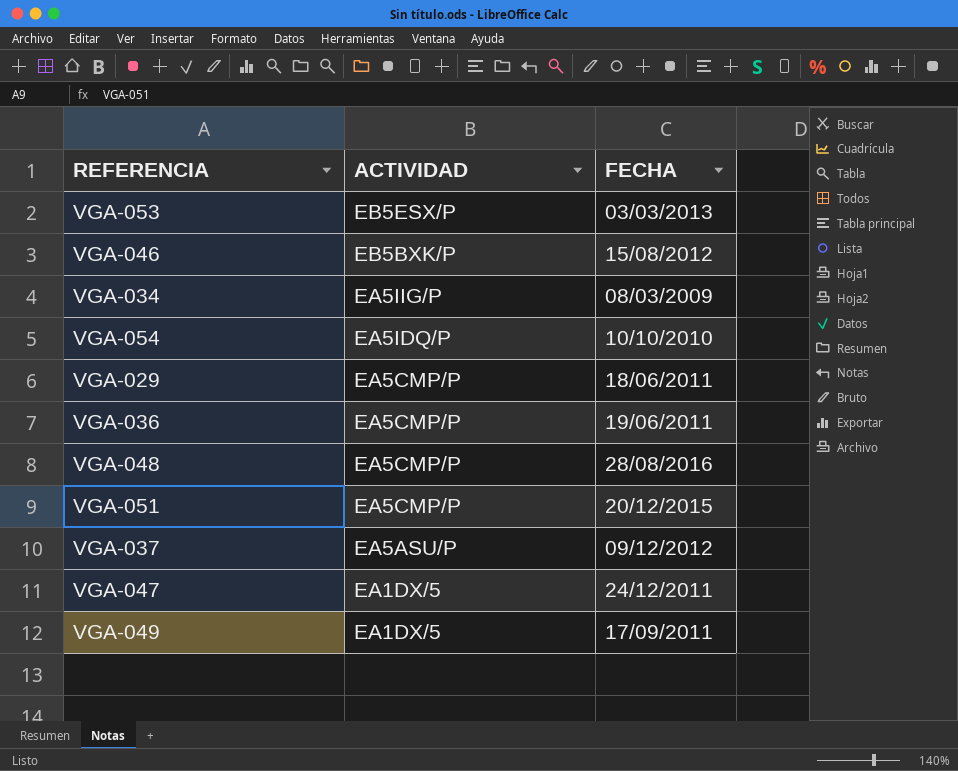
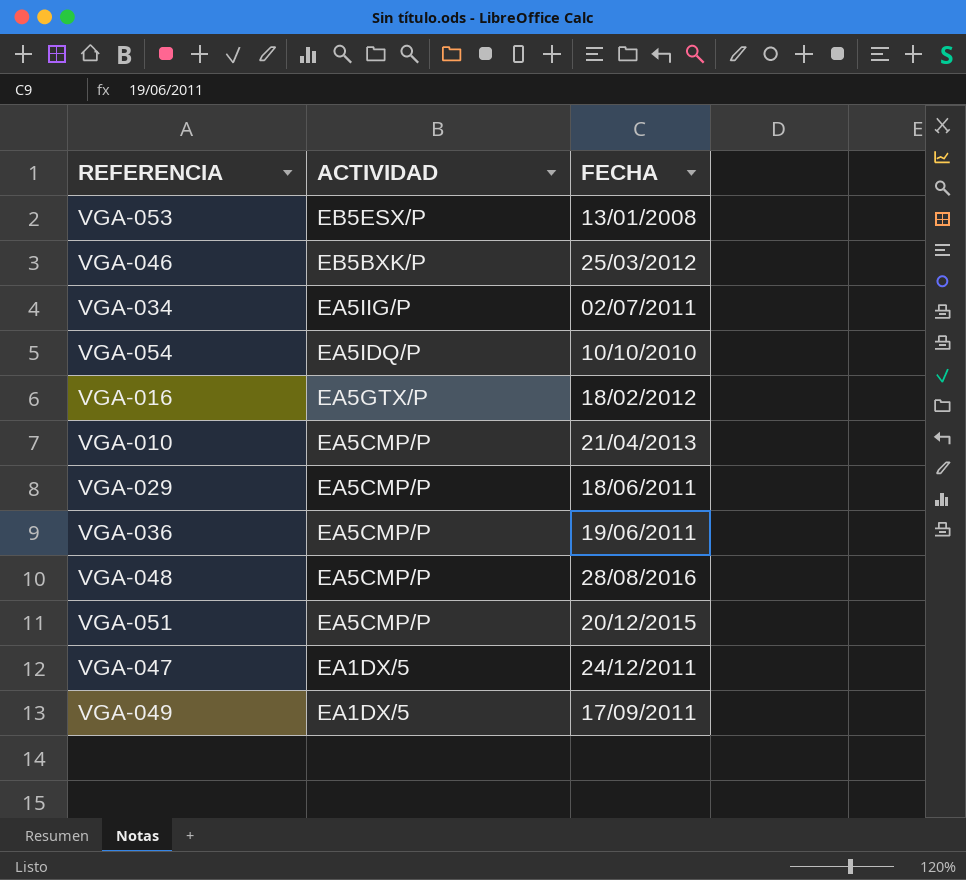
row VGA-037: EA5ASU/P | 09/12/2012 -> none
VGA-053 | FECHA: 03/03/2013 -> 13/01/2008
VGA-046 | FECHA: 15/08/2012 -> 25/03/2012
VGA-034 | FECHA: 08/03/2009 -> 02/07/2011
row VGA-016: none -> EA5GTX/P | 18/02/2012
row VGA-010: none -> EA5CMP/P | 21/04/2013

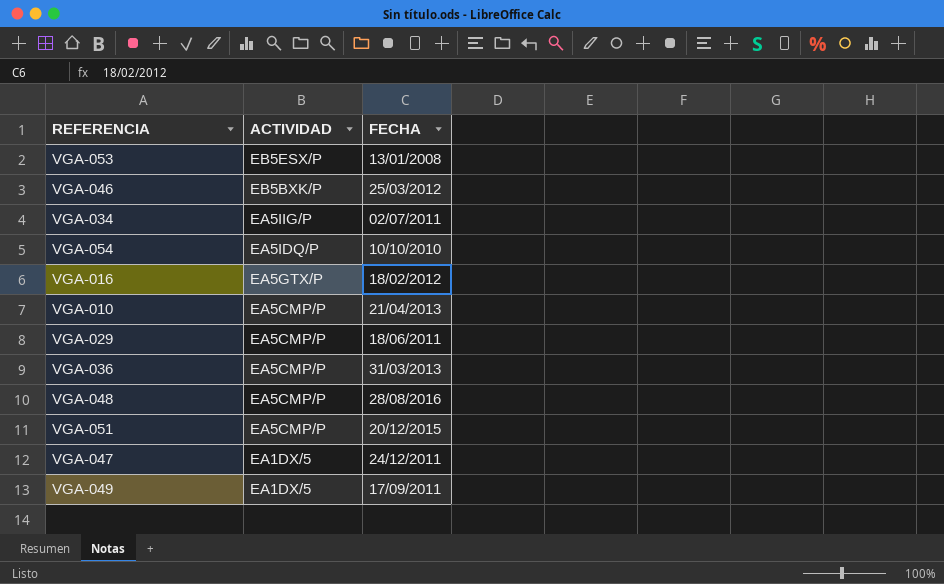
VGA-036 | FECHA: 19/06/2011 -> 31/03/2013

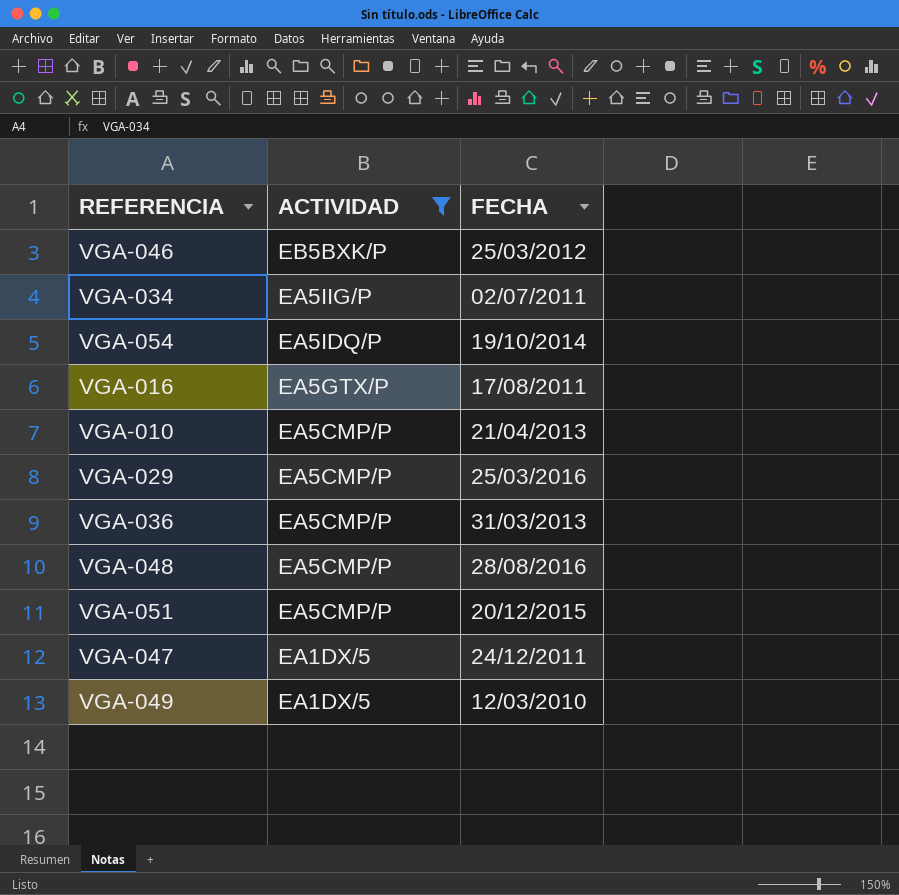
filter: none -> ACTIVIDAD != EB5ESX/P
VGA-054 | FECHA: 10/10/2010 -> 19/10/2014
VGA-016 | FECHA: 18/02/2012 -> 17/08/2011
VGA-029 | FECHA: 18/06/2011 -> 25/03/2016
VGA-049 | FECHA: 17/09/2011 -> 12/03/2010

